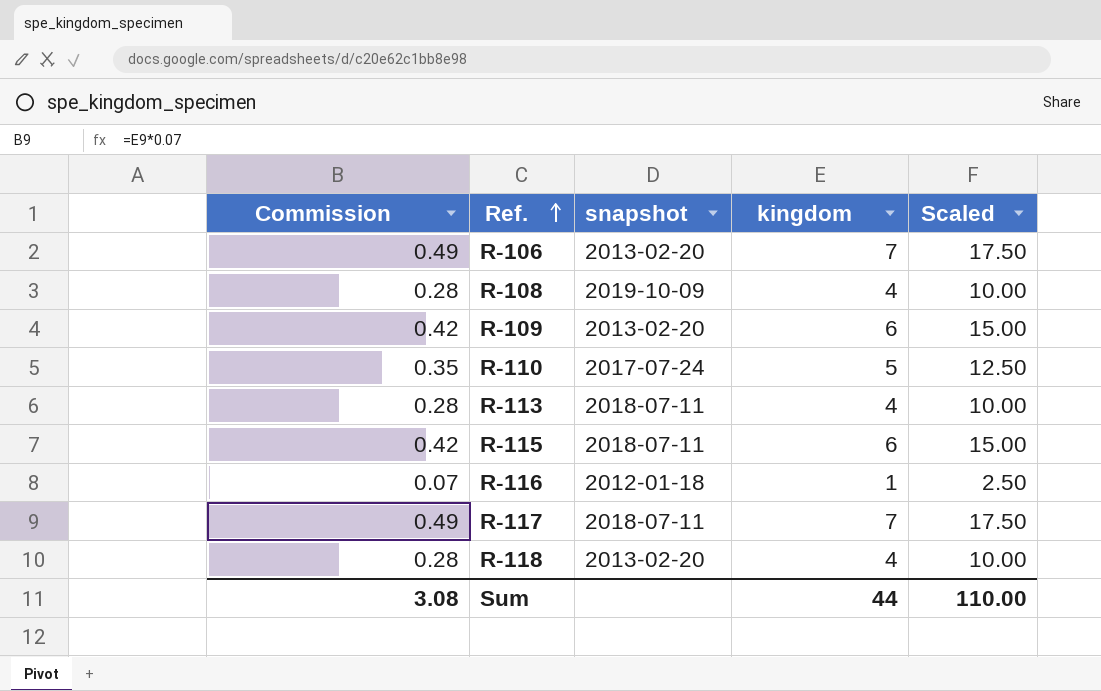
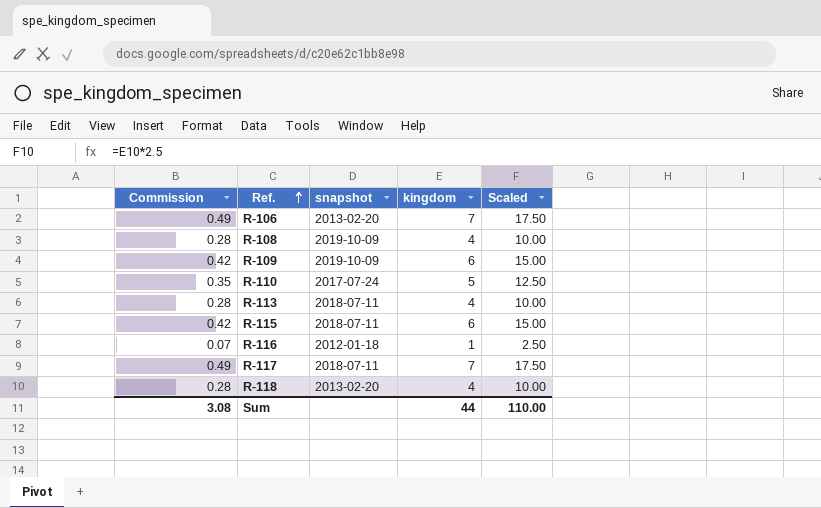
R-109 | snapshot: 2013-02-20 -> 2019-10-09

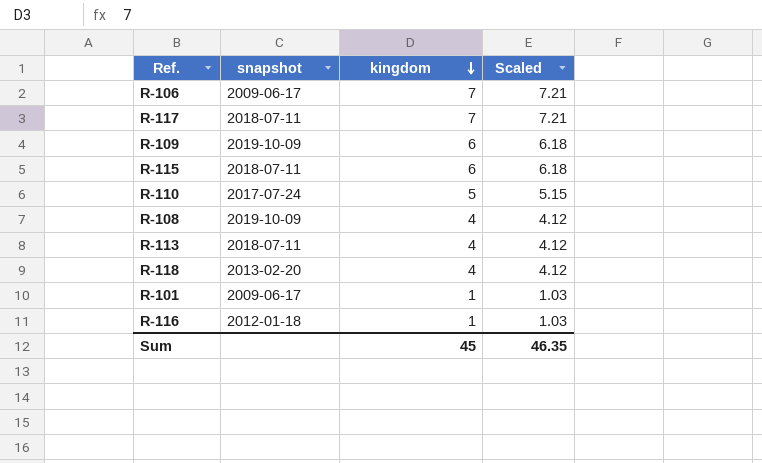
row order: Ref. ascending -> kingdom descending
column Commission | formula: [kingdom] * 0.07 -> none
column Scaled | formula: [kingdom] * 2.5 -> [kingdom] * 1.03
R-106 | snapshot: 2013-02-20 -> 2009-06-17
row R-101: none -> 2009-06-17 | 1 | 1.03
Sum | kingdom: 44 -> 45
Sum | Scaled: 110.00 -> 46.35

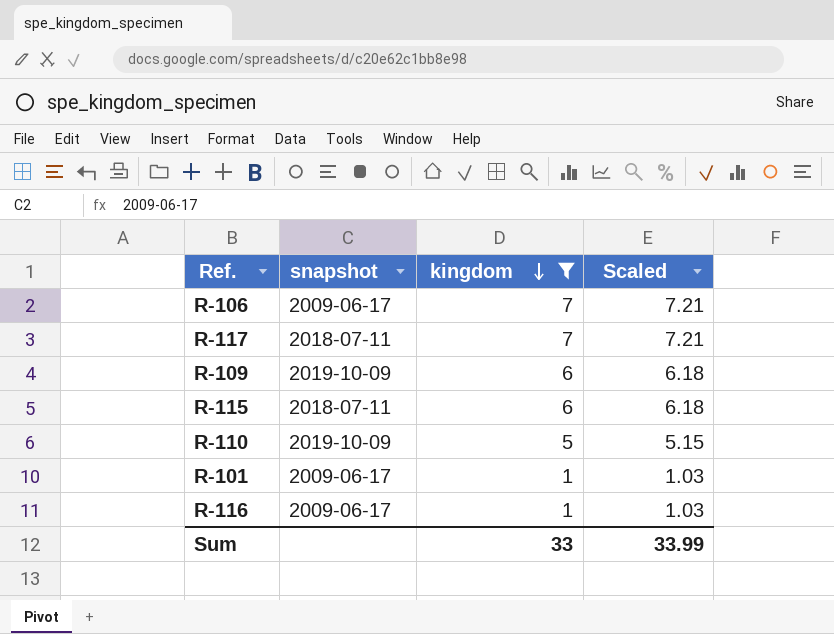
filter: none -> kingdom != 4
R-110 | snapshot: 2017-07-24 -> 2019-10-09
R-116 | snapshot: 2012-01-18 -> 2009-06-17
Sum | kingdom: 45 -> 33
Sum | Scaled: 46.35 -> 33.99

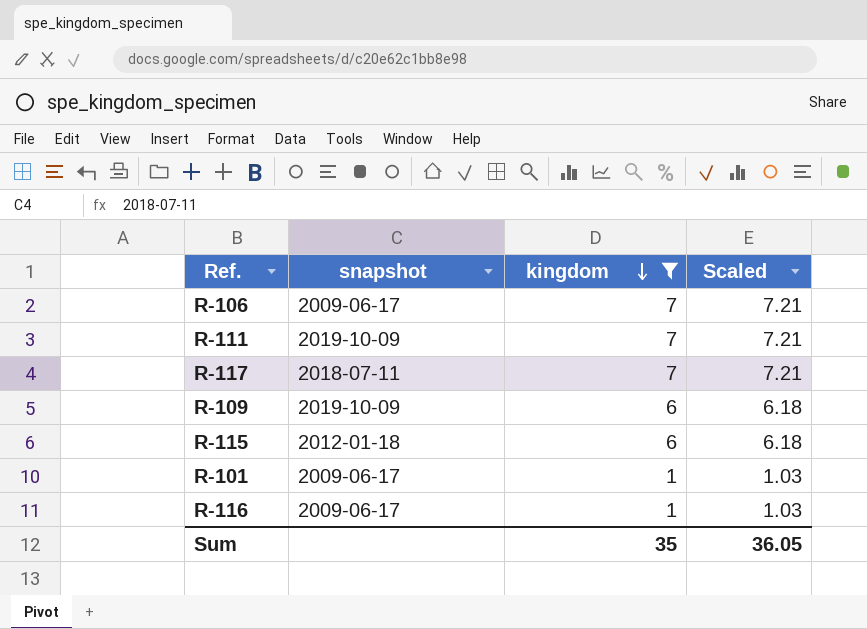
row R-110: 2019-10-09 | 5 | 5.15 -> none
row R-111: none -> 2019-10-09 | 7 | 7.21
R-115 | snapshot: 2018-07-11 -> 2012-01-18
Sum | kingdom: 33 -> 35
Sum | Scaled: 33.99 -> 36.05

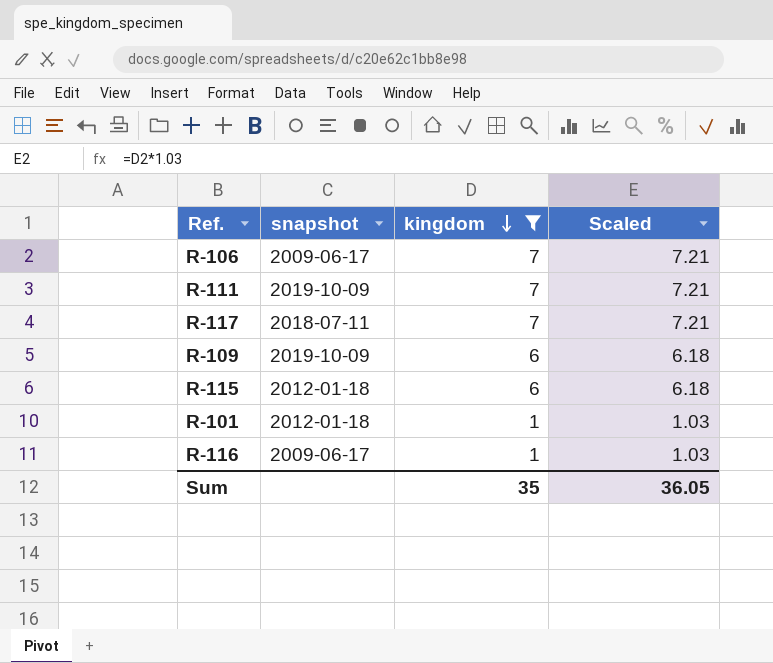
R-101 | snapshot: 2009-06-17 -> 2012-01-18

